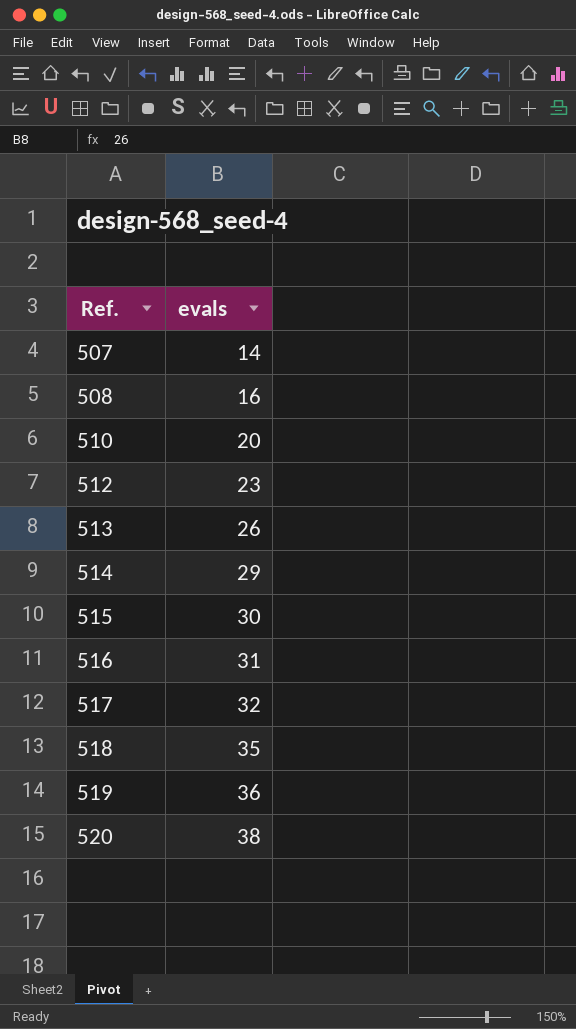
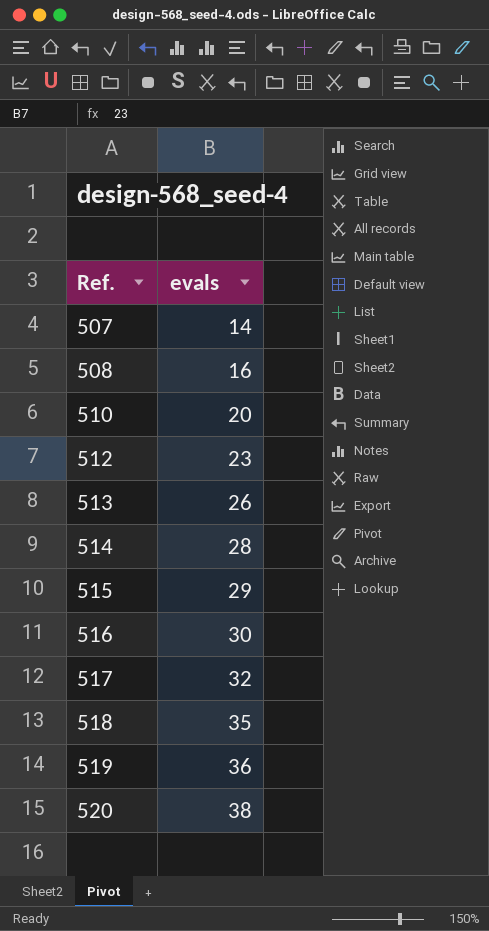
514 | evals: 29 -> 28
515 | evals: 30 -> 29
516 | evals: 31 -> 30

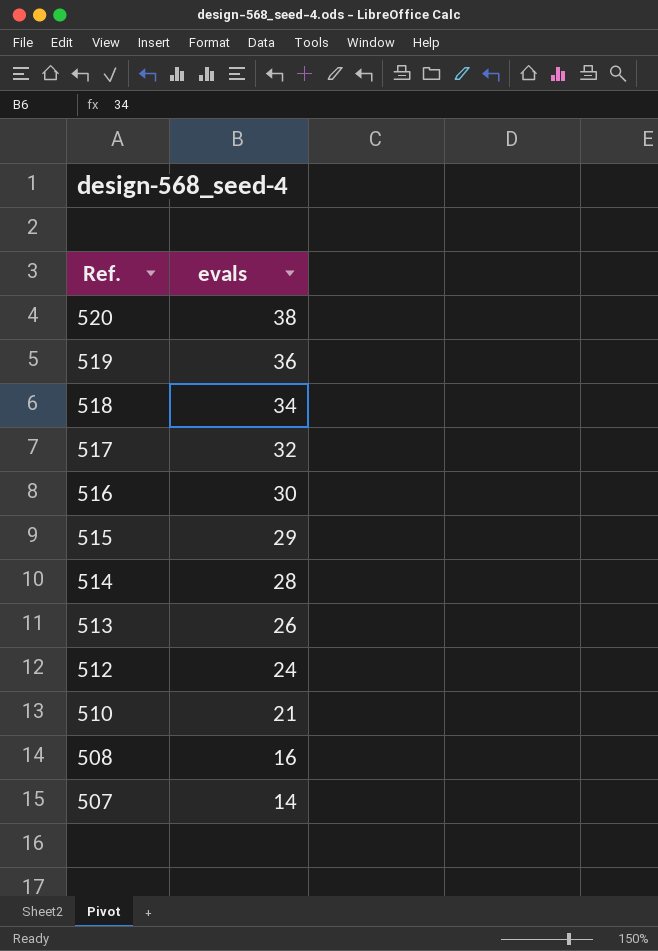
row order: Ref. ascending -> Ref. descending
518 | evals: 35 -> 34
512 | evals: 23 -> 24
510 | evals: 20 -> 21

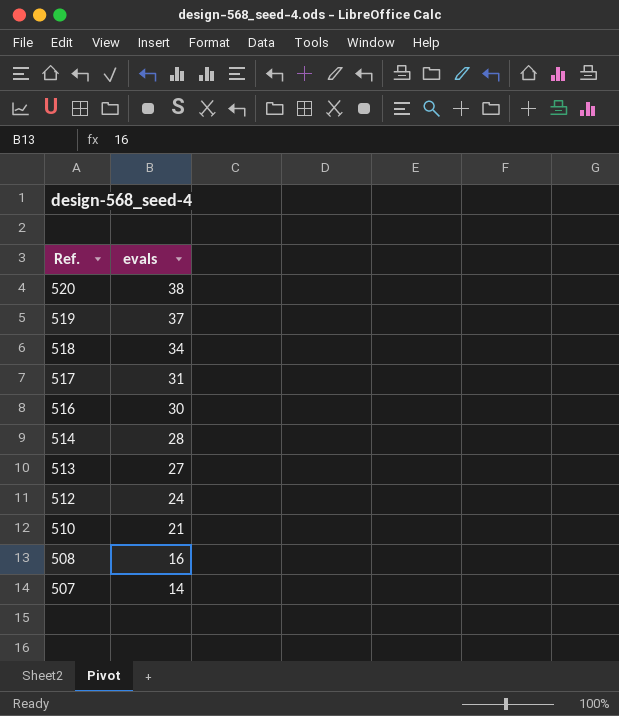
row 515: 29 -> none
519 | evals: 36 -> 37
517 | evals: 32 -> 31
513 | evals: 26 -> 27

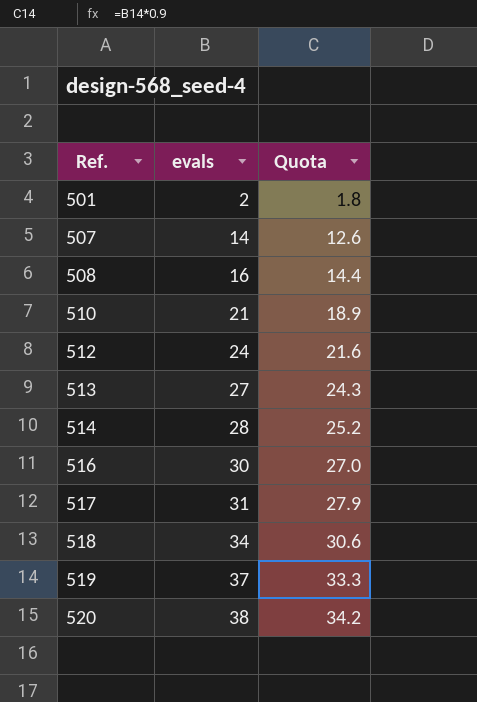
row order: Ref. descending -> Ref. ascending
column Quota | formula: none -> [evals] * 0.9
row 501: none -> 2 | 1.8

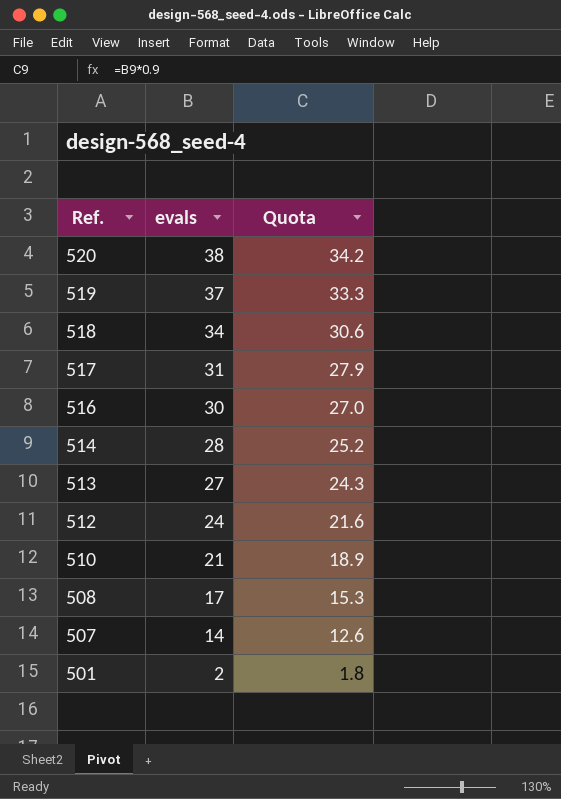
row order: Ref. ascending -> Ref. descending
508 | evals: 16 -> 17
508 | Quota: 14.4 -> 15.3

